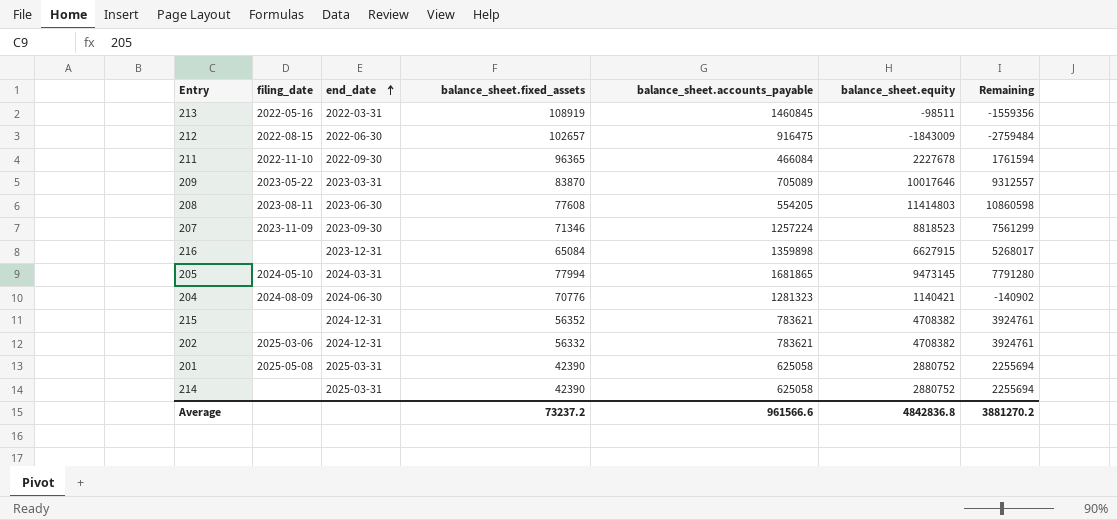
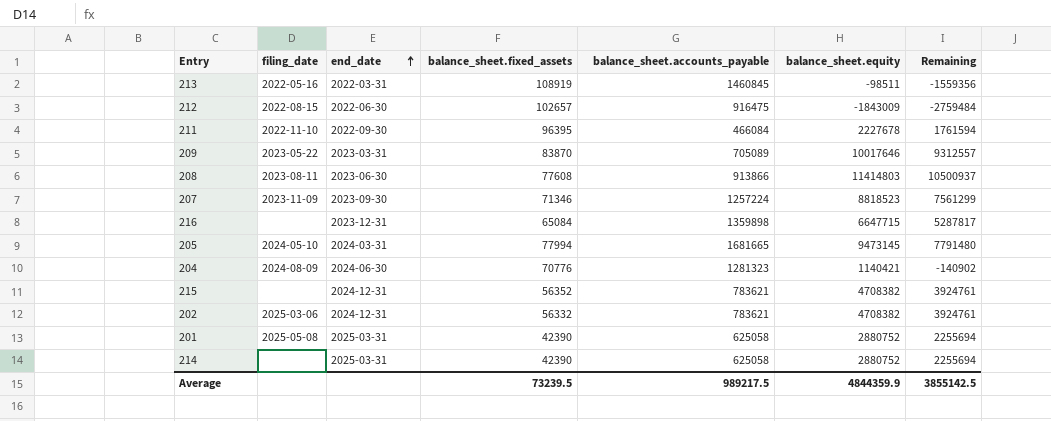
211 | balance_sheet.fixed_assets: 96365 -> 96395
208 | balance_sheet.accounts_payable: 554205 -> 913866
208 | Remaining: 10860598 -> 10500937
216 | balance_sheet.equity: 6627915 -> 6647715
216 | Remaining: 5268017 -> 5287817
205 | balance_sheet.accounts_payable: 1681865 -> 1681665
205 | Remaining: 7791280 -> 7791480
Average | balance_sheet.fixed_assets: 73237.2 -> 73239.5
Average | balance_sheet.accounts_payable: 961566.6 -> 989217.5
Average | balance_sheet.equity: 4842836.8 -> 4844359.9
Average | Remaining: 3881270.2 -> 3855142.5

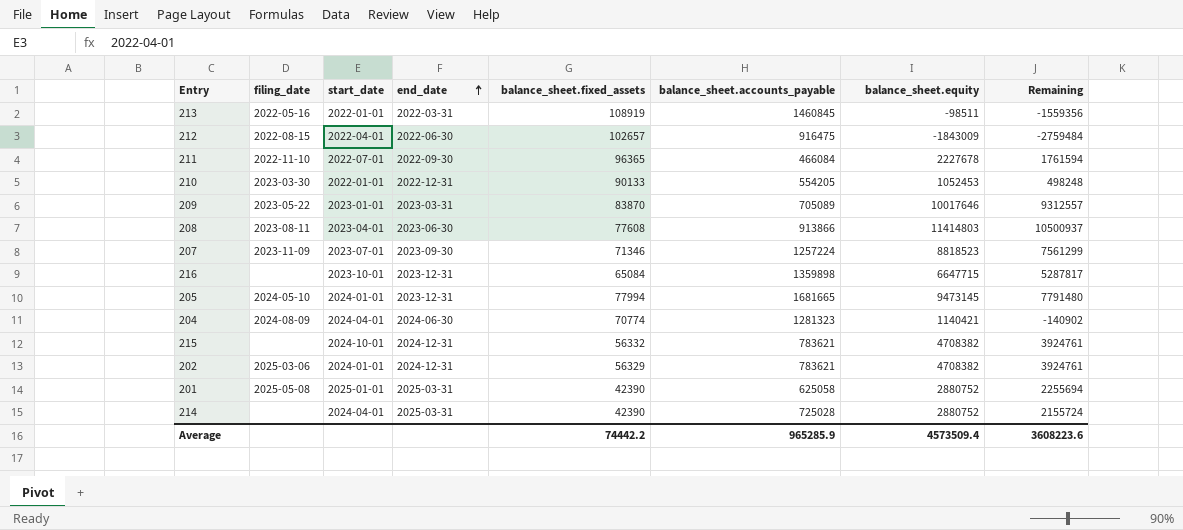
column start_date | position: none -> 3
211 | balance_sheet.fixed_assets: 96395 -> 96365
row 210: none -> 2023-03-30 | 2022-01-01 | 2022-12-31 | 90133 | 554205 | 1052453 | 498248
205 | end_date: 2024-03-31 -> 2023-12-31
204 | balance_sheet.fixed_assets: 70776 -> 70774
215 | balance_sheet.fixed_assets: 56352 -> 56332
202 | balance_sheet.fixed_assets: 56332 -> 56329
214 | balance_sheet.accounts_payable: 625058 -> 725028
214 | Remaining: 2255694 -> 2155724
Average | balance_sheet.fixed_assets: 73239.5 -> 74442.2
Average | balance_sheet.accounts_payable: 989217.5 -> 965285.9
Average | balance_sheet.equity: 4844359.9 -> 4573509.4
Average | Remaining: 3855142.5 -> 3608223.6

